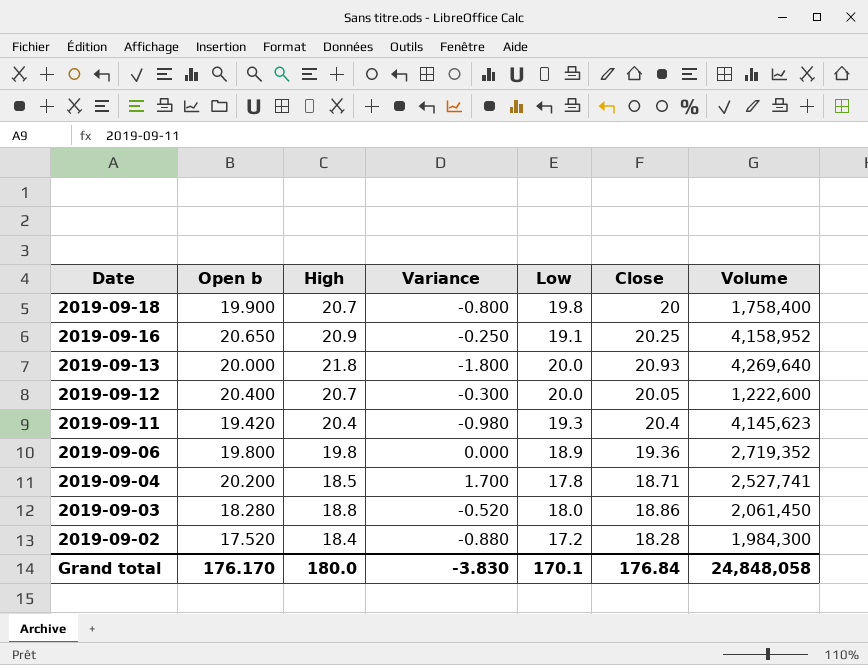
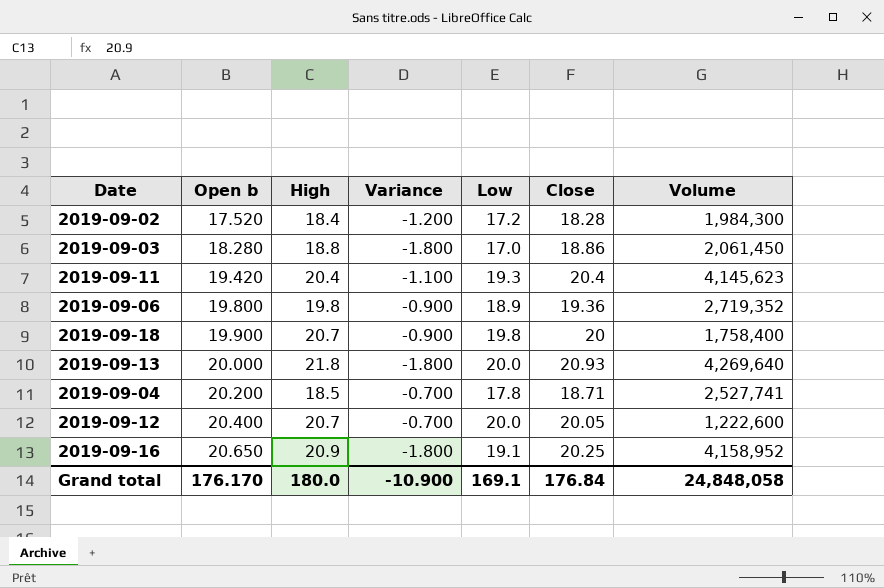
row order: Date descending -> Open b ascending
column Variance | formula: [Open b] - [High] -> [Low] - [High]
2019-09-03 | Low: 18.0 -> 17.0
Grand total | Variance: -3.830 -> -10.900
Grand total | Low: 170.1 -> 169.1

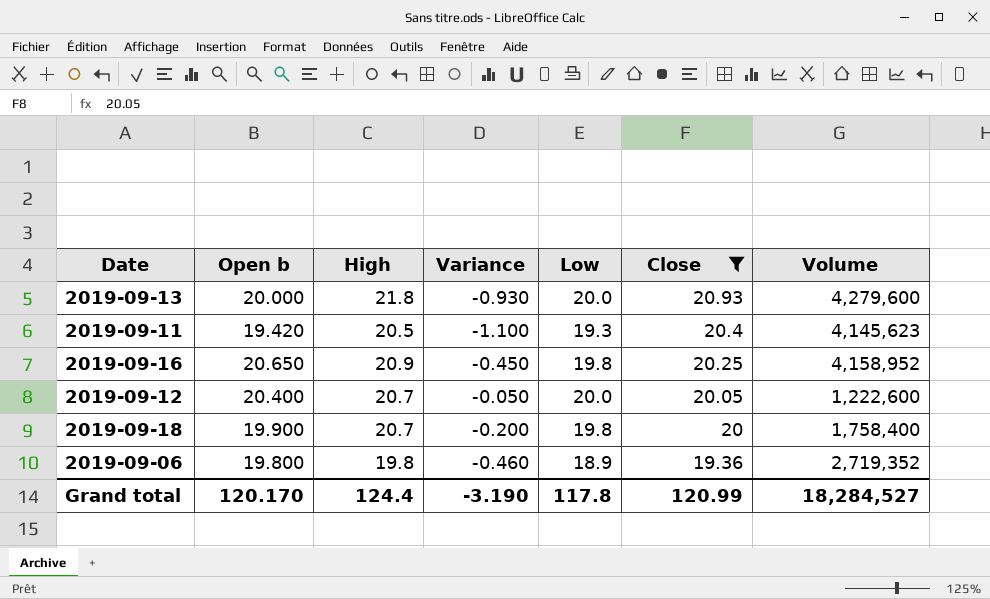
filter: none -> Close >= 19.36
row order: Open b ascending -> Close descending
column Variance | formula: [Low] - [High] -> [Low] - [Close]
2019-09-13 | Volume: 4,269,640 -> 4,279,600
2019-09-11 | High: 20.4 -> 20.5
2019-09-16 | Low: 19.1 -> 19.8
Grand total | Open b: 176.170 -> 120.170
Grand total | High: 180.0 -> 124.4
Grand total | Variance: -10.900 -> -3.190
Grand total | Low: 169.1 -> 117.8
Grand total | Close: 176.84 -> 120.99
Grand total | Volume: 24,848,058 -> 18,284,527

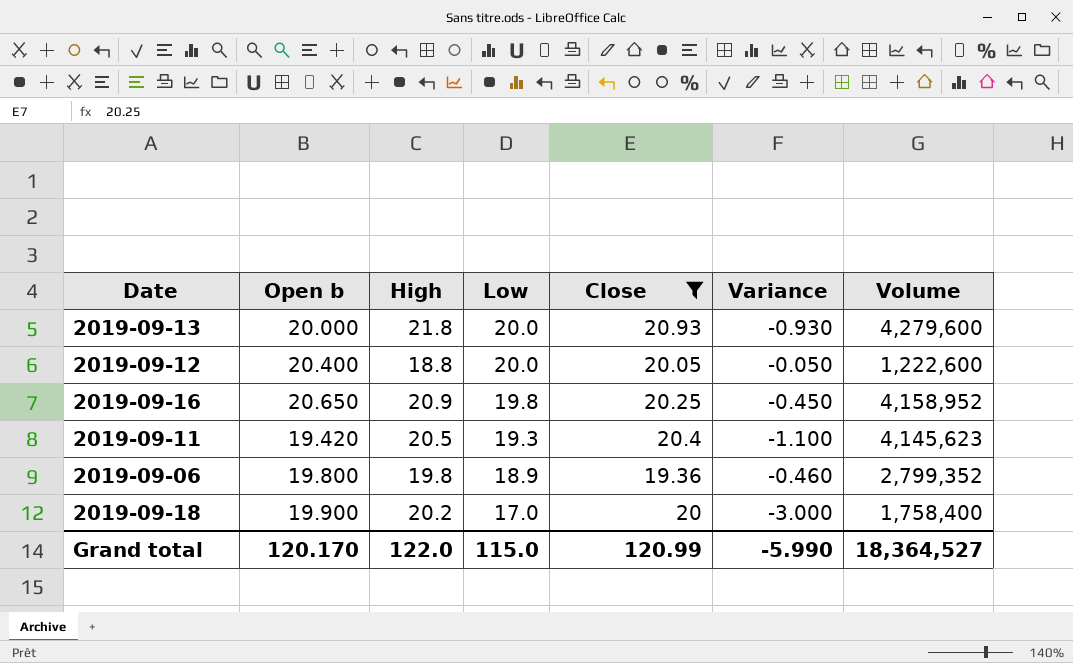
row order: Close descending -> Low descending
column Variance | position: 4 -> 6
2019-09-12 | High: 20.7 -> 18.8
2019-09-06 | Volume: 2,719,352 -> 2,799,352
2019-09-18 | High: 20.7 -> 20.2
2019-09-18 | Low: 19.8 -> 17.0
2019-09-18 | Variance: -0.200 -> -3.000
Grand total | High: 124.4 -> 122.0
Grand total | Low: 117.8 -> 115.0
Grand total | Variance: -3.190 -> -5.990
Grand total | Volume: 18,284,527 -> 18,364,527

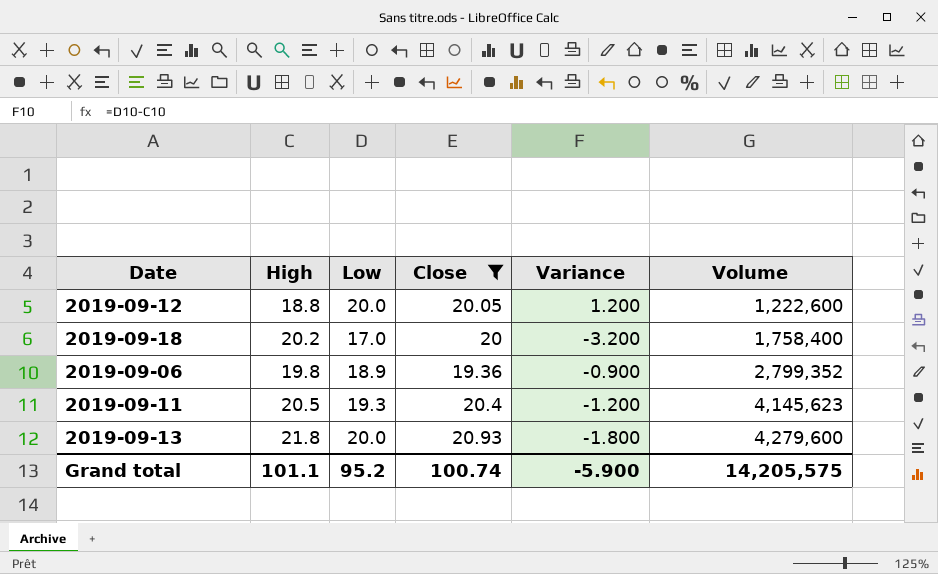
row order: Low descending -> Volume ascending
column Open b | position: 2 -> none
column Variance | formula: [Low] - [Close] -> [Low] - [High]
row 2019-09-16: 20.650 | 20.9 | 19.8 | 20.25 | -0.450 | 4,158,952 -> none
Grand total | High: 122.0 -> 101.1
Grand total | Low: 115.0 -> 95.2
Grand total | Close: 120.99 -> 100.74
Grand total | Variance: -5.990 -> -5.900
Grand total | Volume: 18,364,527 -> 14,205,575

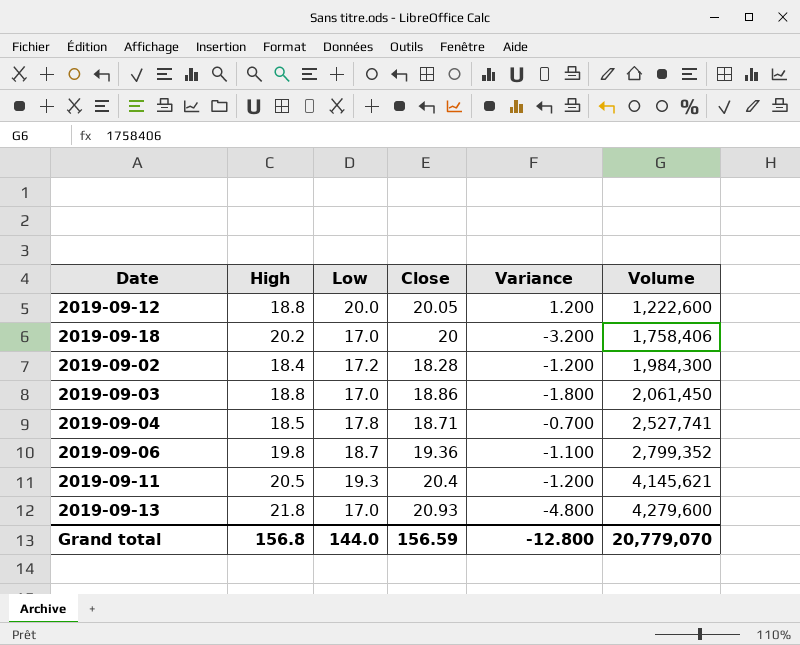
filter: Close >= 19.36 -> none
2019-09-18 | Volume: 1,758,400 -> 1,758,406
2019-09-06 | Low: 18.9 -> 18.7
2019-09-06 | Variance: -0.900 -> -1.100
2019-09-11 | Volume: 4,145,623 -> 4,145,621
2019-09-13 | Low: 20.0 -> 17.0
2019-09-13 | Variance: -1.800 -> -4.800
Grand total | High: 101.1 -> 156.8
Grand total | Low: 95.2 -> 144.0
Grand total | Close: 100.74 -> 156.59
Grand total | Variance: -5.900 -> -12.800
Grand total | Volume: 14,205,575 -> 20,779,070

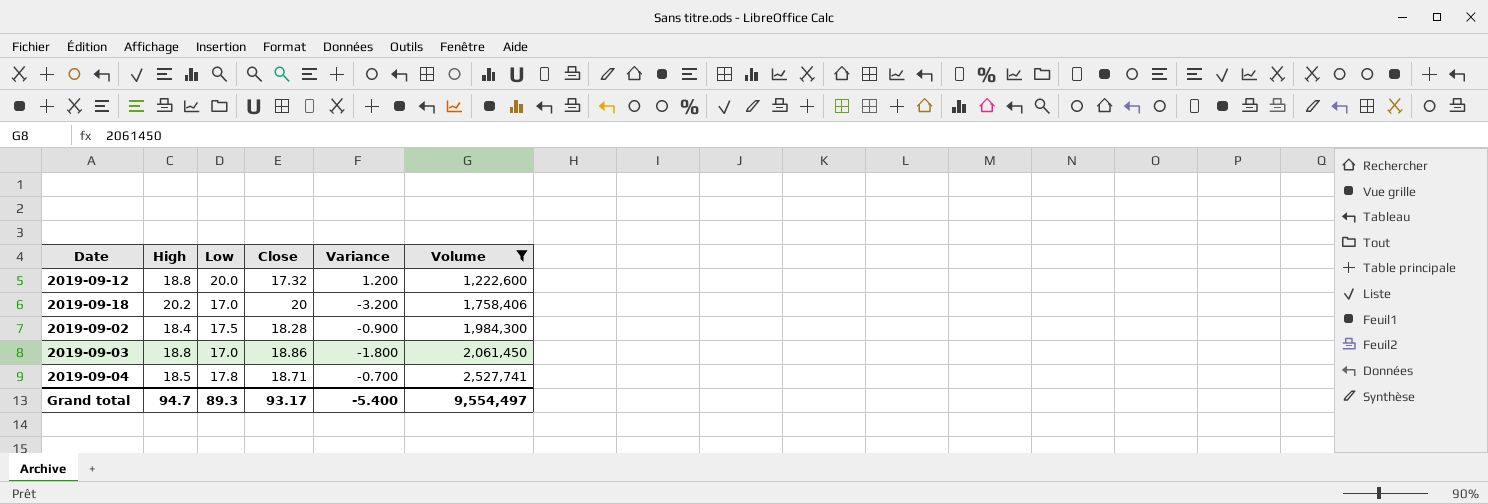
filter: none -> Volume <= 2,527,741
2019-09-12 | Close: 20.05 -> 17.32
2019-09-02 | Low: 17.2 -> 17.5
2019-09-02 | Variance: -1.200 -> -0.900
Grand total | High: 156.8 -> 94.7
Grand total | Low: 144.0 -> 89.3
Grand total | Close: 156.59 -> 93.17
Grand total | Variance: -12.800 -> -5.400
Grand total | Volume: 20,779,070 -> 9,554,497

